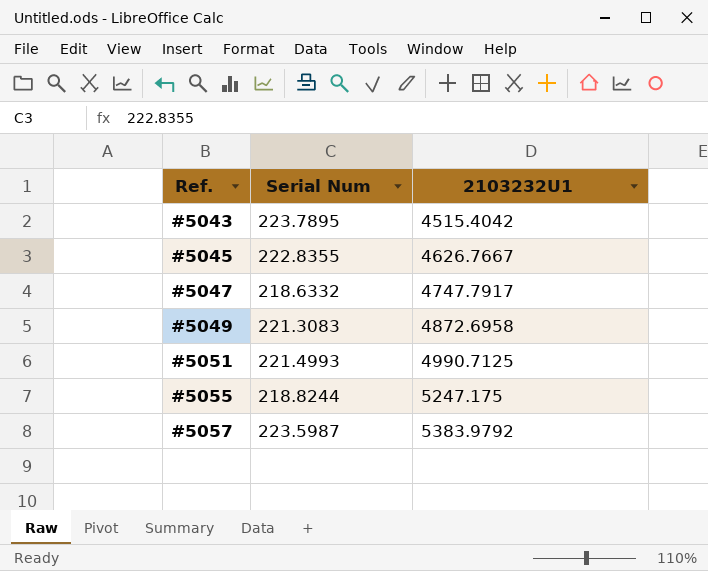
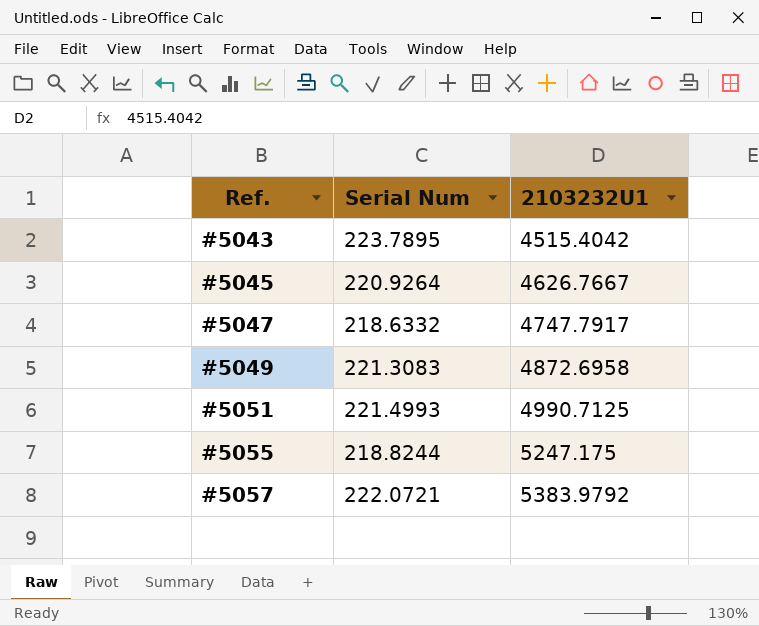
#5045 | Serial Num: 222.8355 -> 220.9264
#5057 | Serial Num: 223.5987 -> 222.0721

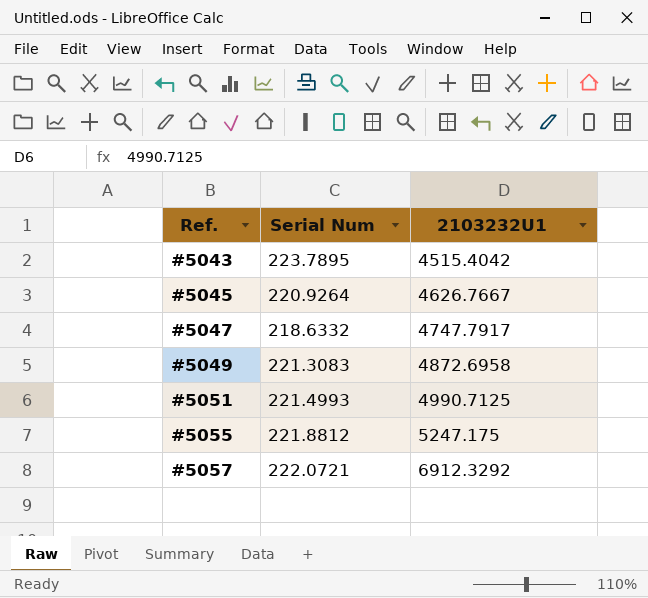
#5055 | Serial Num: 218.8244 -> 221.8812
#5057 | 2103232U1: 5383.9792 -> 6912.3292

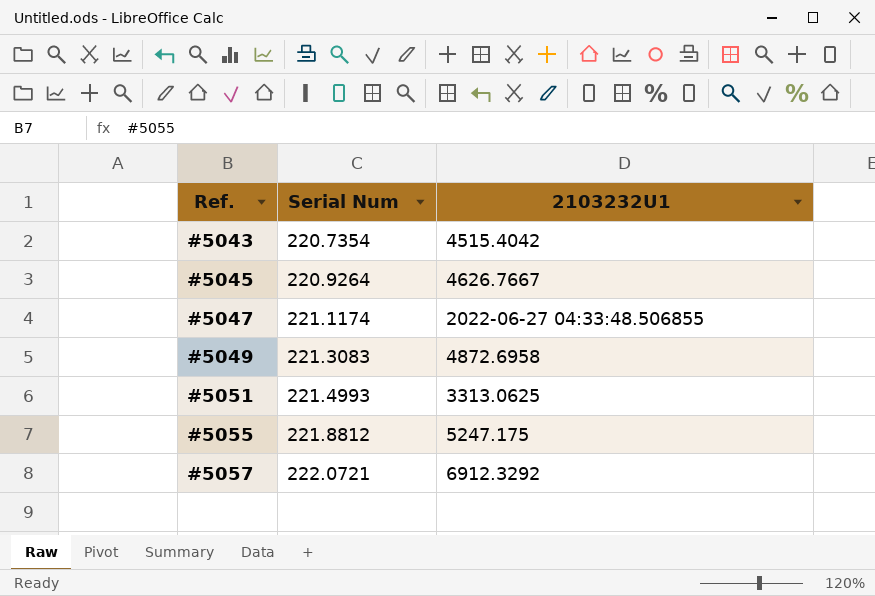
#5043 | Serial Num: 223.7895 -> 220.7354
#5047 | Serial Num: 218.6332 -> 221.1174
#5047 | 2103232U1: 4747.7917 -> 2022-06-27 04:33:48.506855
#5051 | 2103232U1: 4990.7125 -> 3313.0625

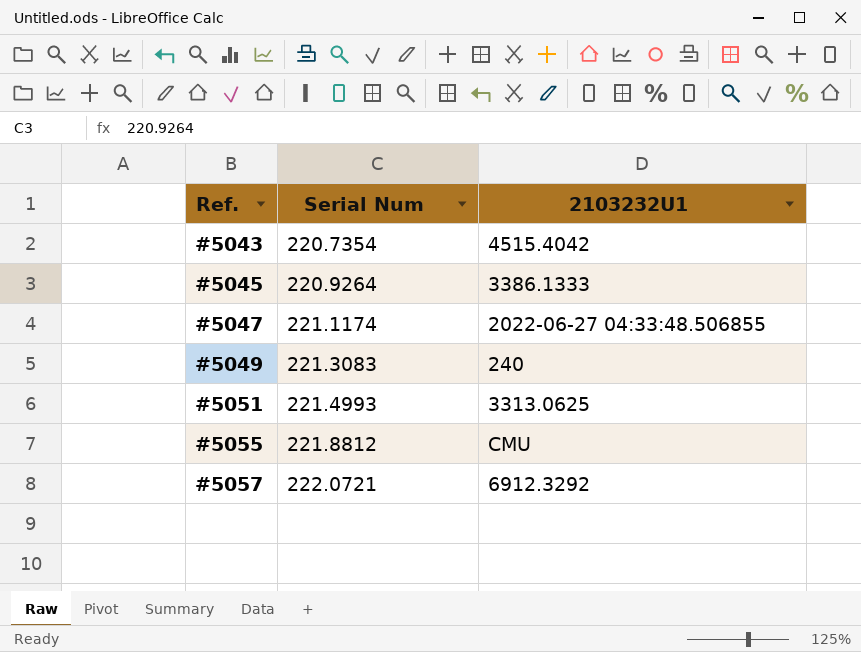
#5045 | 2103232U1: 4626.7667 -> 3386.1333
#5049 | 2103232U1: 4872.6958 -> 240
#5055 | 2103232U1: 5247.175 -> CMU

